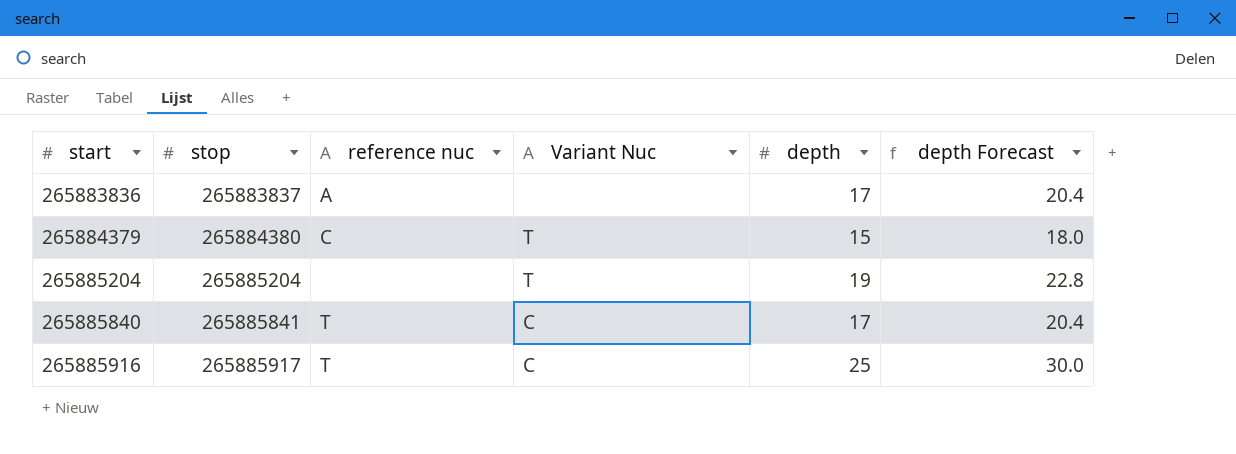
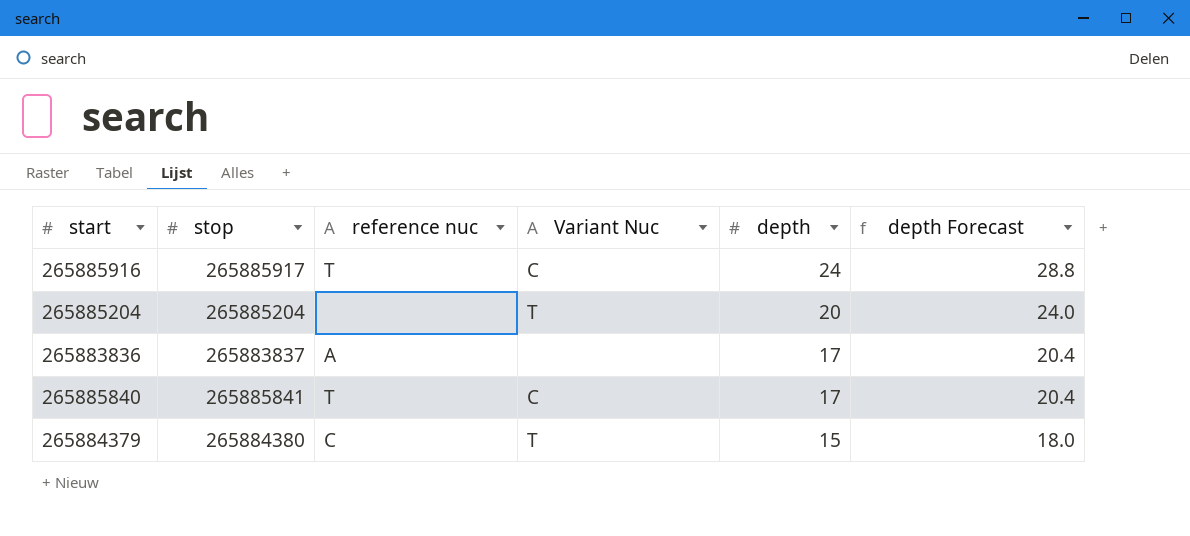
row order: start ascending -> depth descending
265885916 | depth: 25 -> 24
265885916 | depth Forecast: 30.0 -> 28.8
265885204 | depth: 19 -> 20
265885204 | depth Forecast: 22.8 -> 24.0

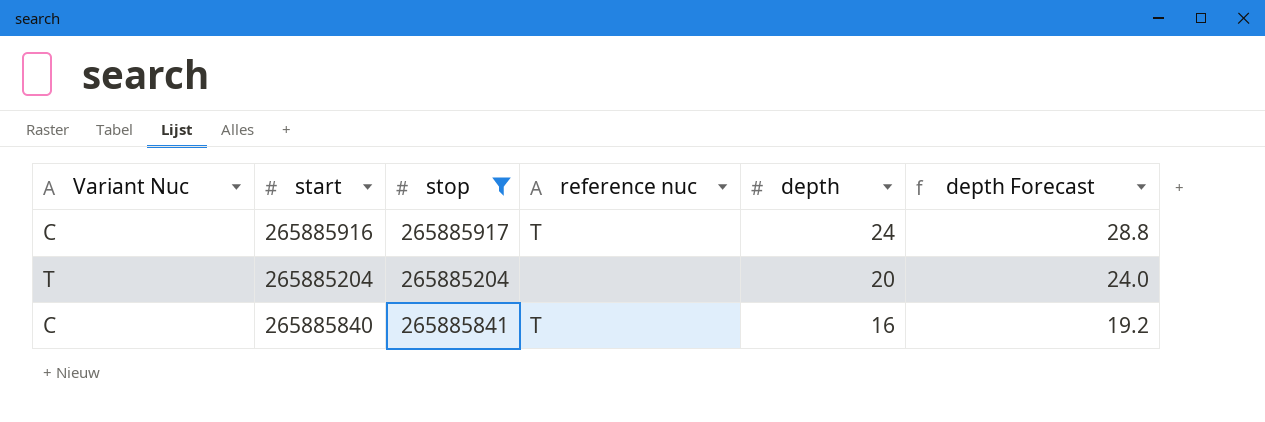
filter: none -> stop >= 265885204
column Variant Nuc | position: 4 -> 1
265885840 | depth: 17 -> 16
265885840 | depth Forecast: 20.4 -> 19.2

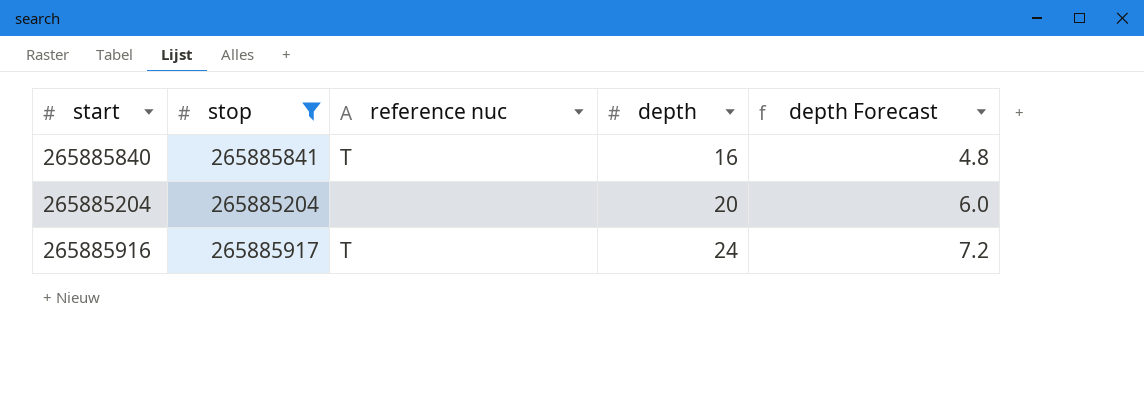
row order: depth descending -> depth ascending
column Variant Nuc | position: 1 -> none
column depth Forecast | formula: [depth] * 1.2 -> [depth] * 0.3

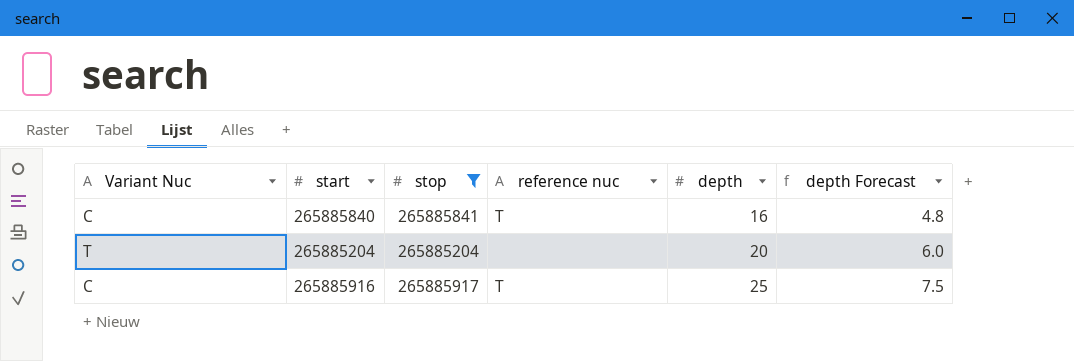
column Variant Nuc | position: none -> 1
265885916 | depth: 24 -> 25
265885916 | depth Forecast: 7.2 -> 7.5

